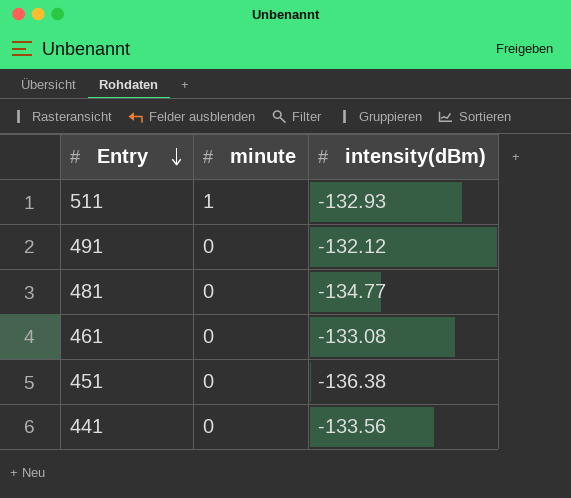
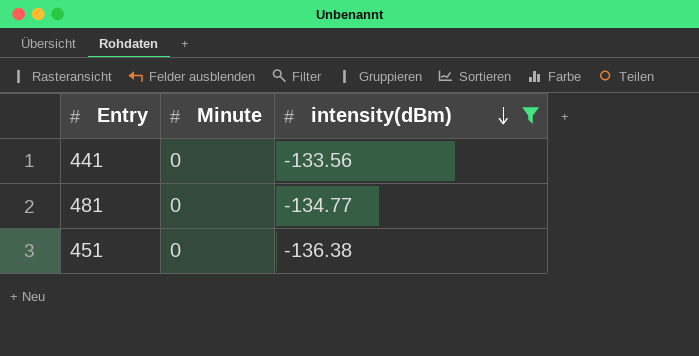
filter: none -> intensity(dBm) <= -133.56
row order: Entry descending -> intensity(dBm) descending
column name: minute -> Minute

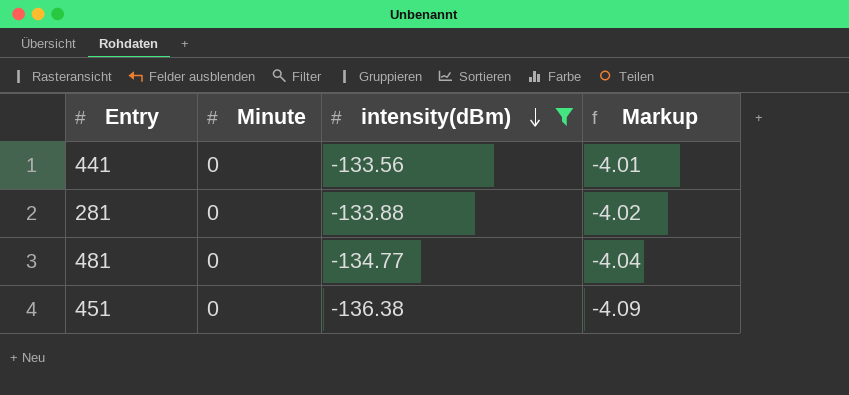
column Markup | formula: none -> [intensity(dBm)] * 0.03
row 281: none -> 0 | -133.88 | -4.02

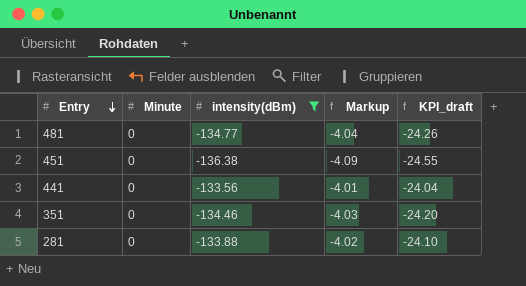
row order: intensity(dBm) descending -> Entry descending
column KPI_draft | formula: none -> [intensity(dBm)] * 0.18
row 351: none -> 0 | -134.46 | -4.03 | -24.20

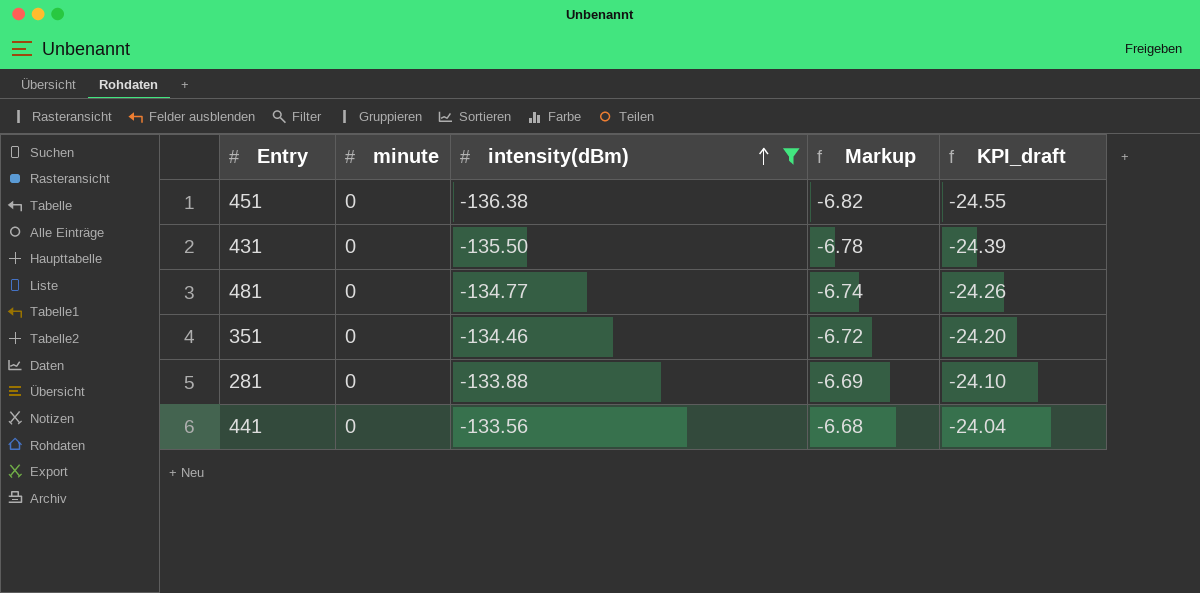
row order: Entry descending -> intensity(dBm) ascending
column name: Minute -> minute
column Markup | formula: [intensity(dBm)] * 0.03 -> [intensity(dBm)] * 0.05
row 431: none -> 0 | -135.50 | -6.78 | -24.39

